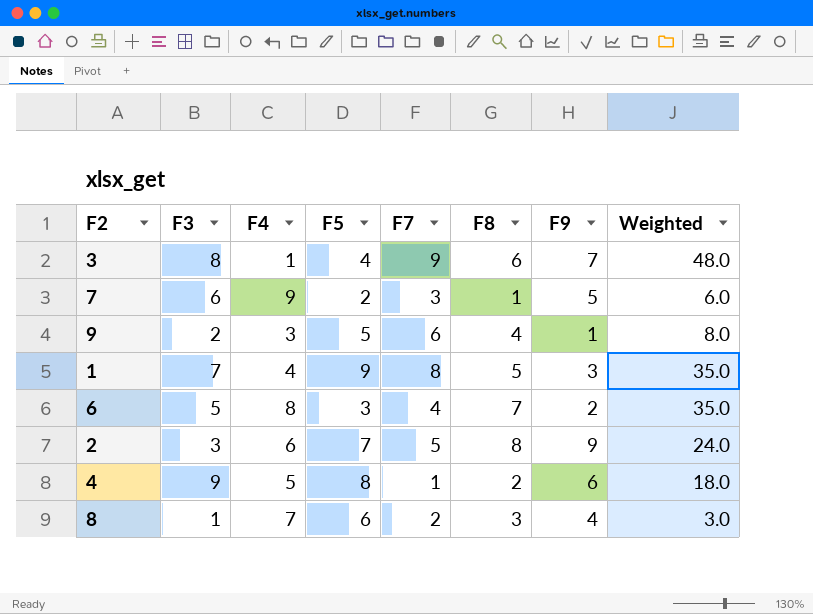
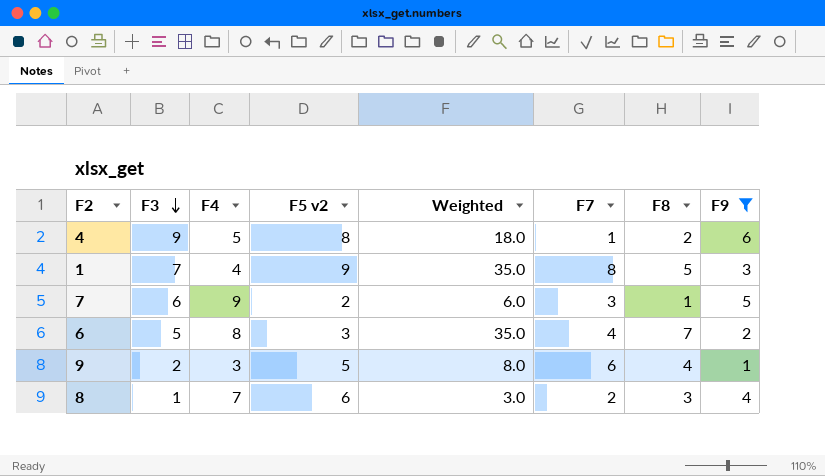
filter: none -> F9 <= 6
row order: none -> F3 descending
column name: F5 -> F5 v2
column Weighted | position: 8 -> 5

